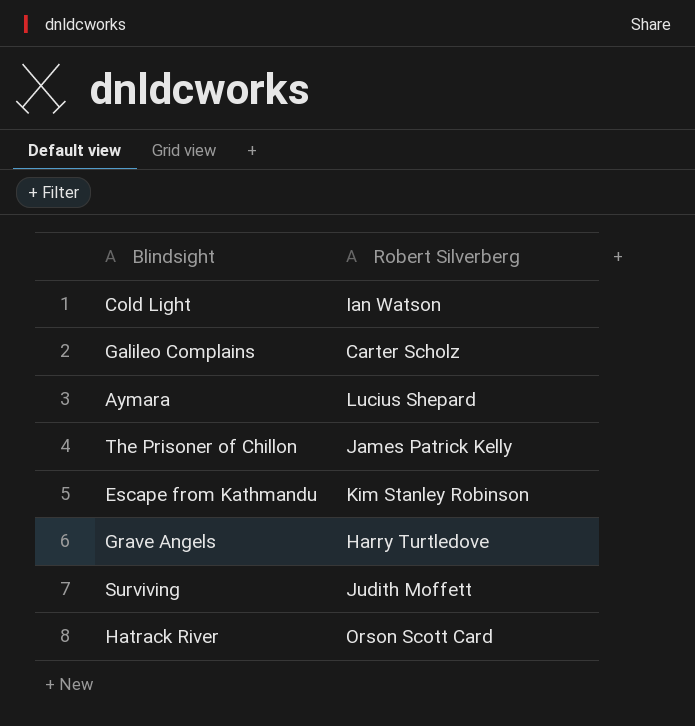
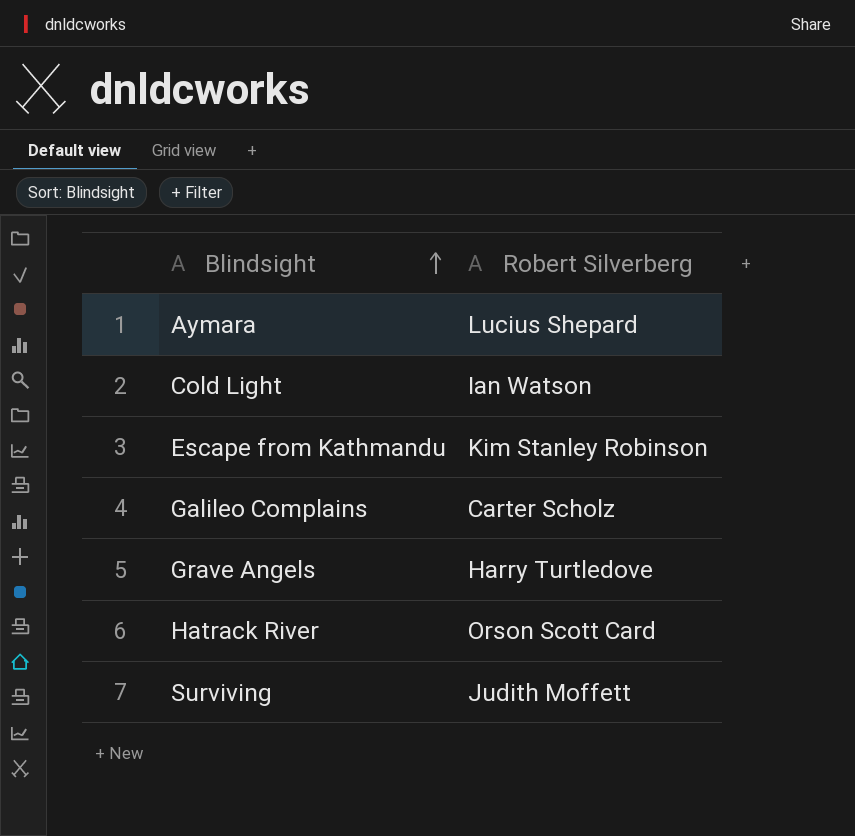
row order: none -> Blindsight ascending
row The Prisoner of Chillon: James Patrick Kelly -> none

